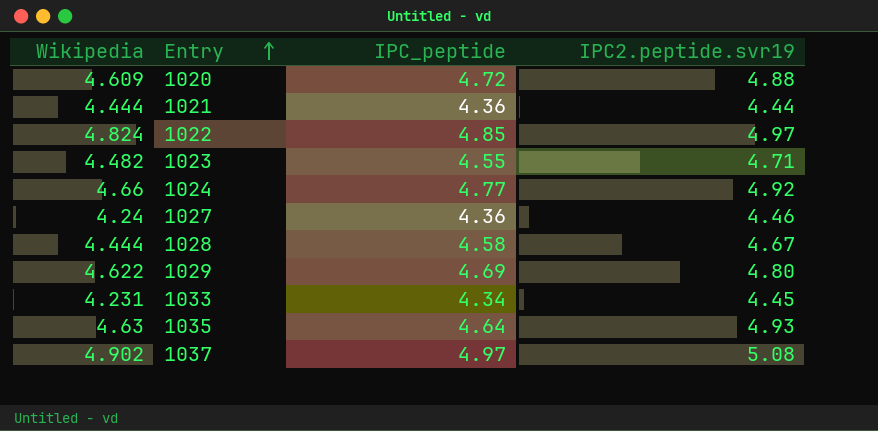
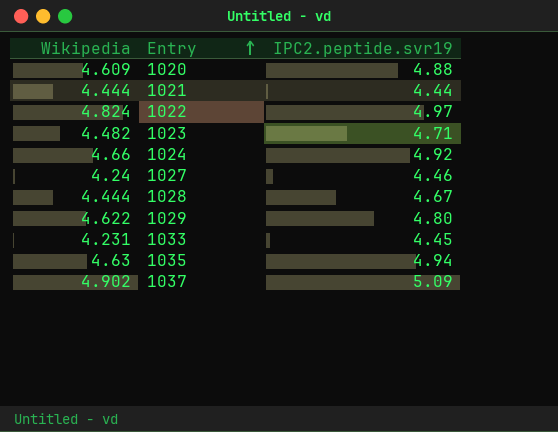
column IPC_peptide | position: 3 -> none
1035 | IPC2.peptide.svr19: 4.93 -> 4.94
1037 | IPC2.peptide.svr19: 5.08 -> 5.09

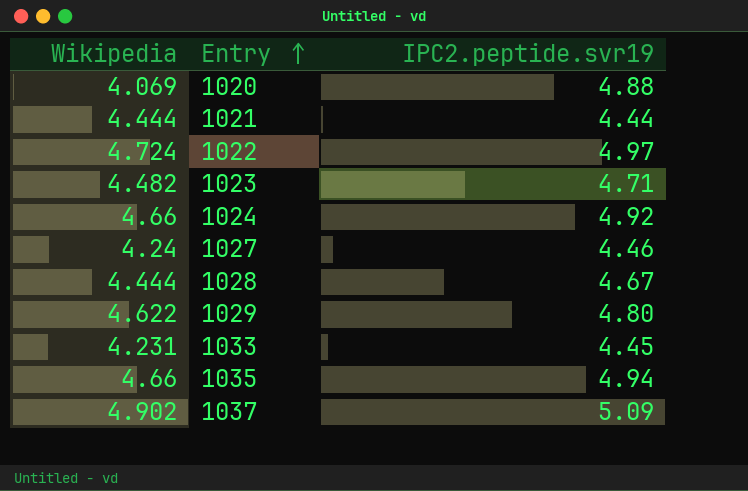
1020 | Wikipedia: 4.609 -> 4.069
1022 | Wikipedia: 4.824 -> 4.724
1035 | Wikipedia: 4.63 -> 4.66

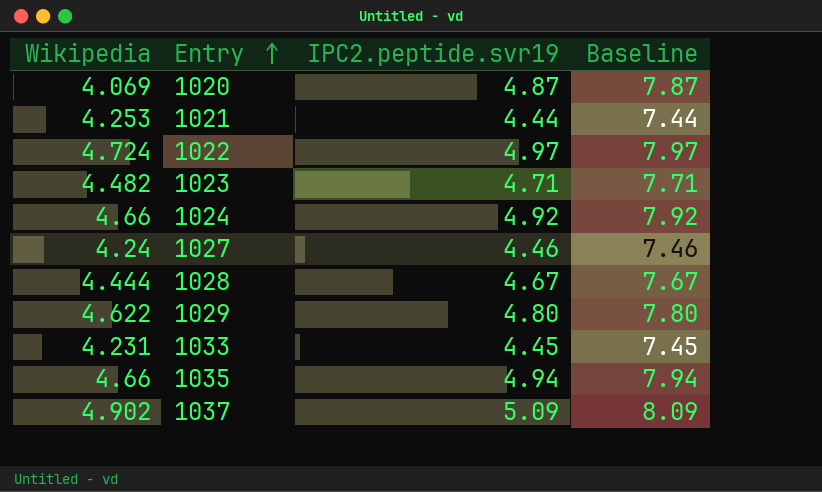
column Baseline | formula: none -> [IPC2.peptide.svr19] + 3
1020 | IPC2.peptide.svr19: 4.88 -> 4.87
1021 | Wikipedia: 4.444 -> 4.253

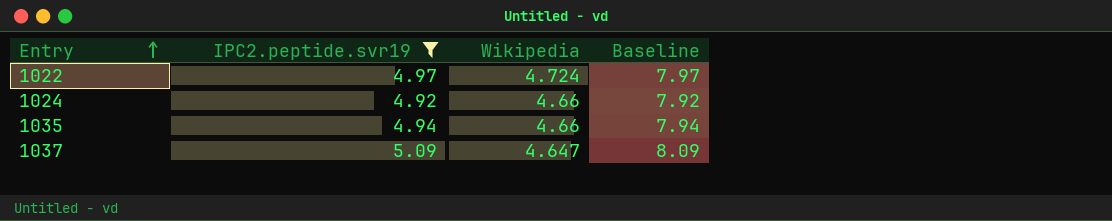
filter: none -> IPC2.peptide.svr19 >= 4.92
column Wikipedia | position: 1 -> 3
1037 | Wikipedia: 4.902 -> 4.647

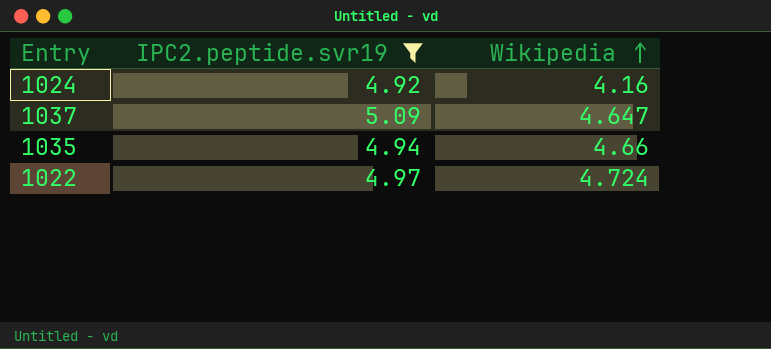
row order: Entry ascending -> Wikipedia ascending
column Baseline | formula: [IPC2.peptide.svr19] + 3 -> none
1024 | Wikipedia: 4.66 -> 4.16

